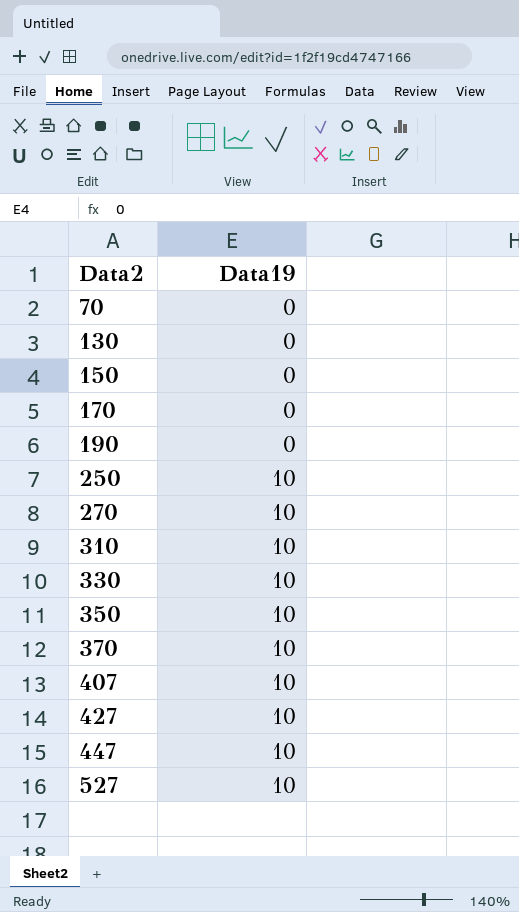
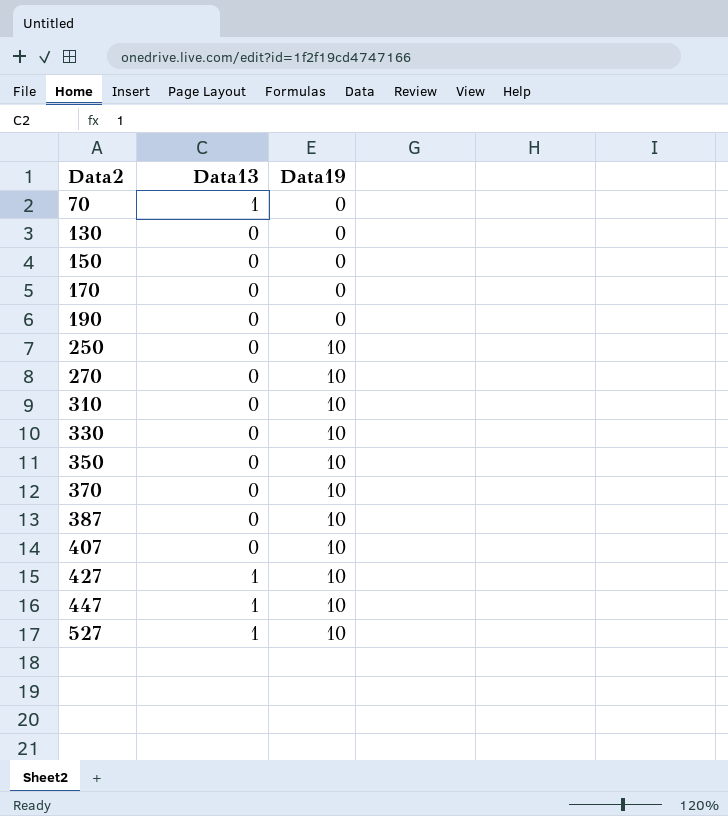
column Data13 | position: none -> 2
row 387: none -> 0 | 10

